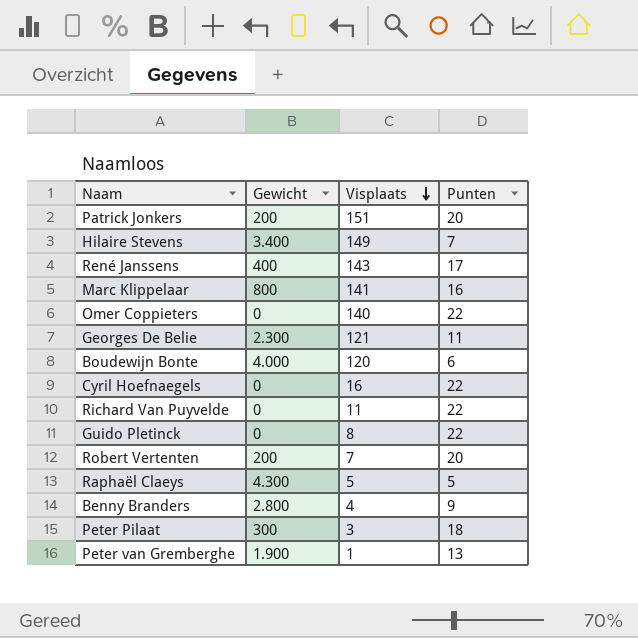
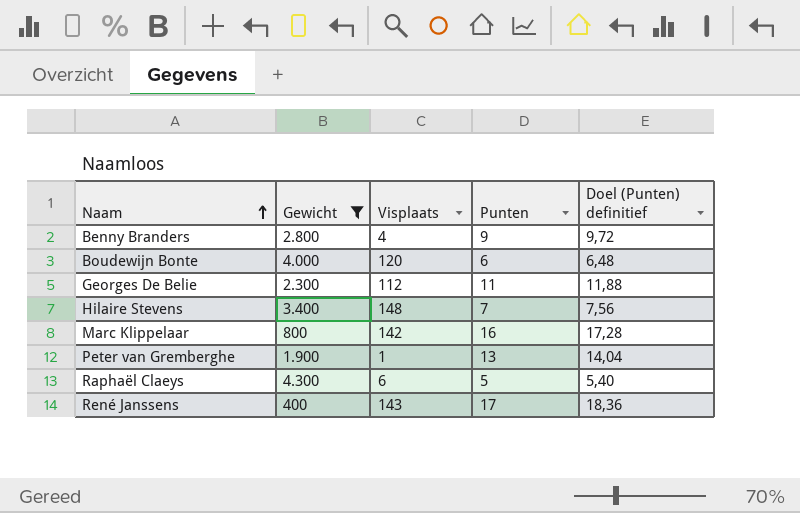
filter: none -> Gewicht >= 400
row order: Visplaats descending -> Naam ascending
column Doel (Punten) definitief | formula: none -> [Punten] * 1,08
Georges De Belie | Visplaats: 121 -> 112
Hilaire Stevens | Visplaats: 149 -> 148
Marc Klippelaar | Visplaats: 141 -> 142
Raphaël Claeys | Visplaats: 5 -> 6

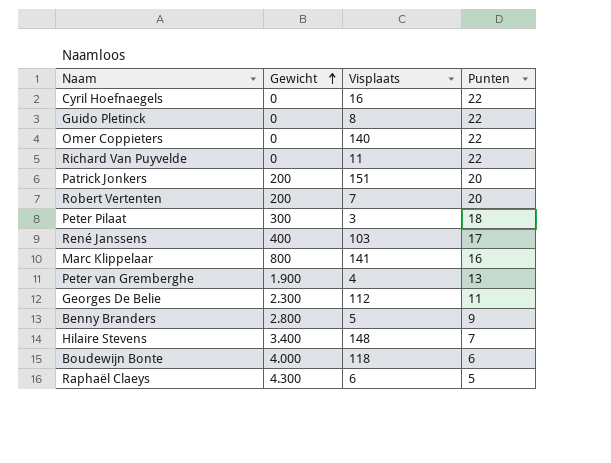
filter: Gewicht >= 400 -> none
row order: Naam ascending -> Gewicht ascending
column Doel (Punten) definitief | formula: [Punten] * 1,08 -> none
René Janssens | Visplaats: 143 -> 103
Marc Klippelaar | Visplaats: 142 -> 141
Peter van Gremberghe | Visplaats: 1 -> 4
Benny Branders | Visplaats: 4 -> 5
Boudewijn Bonte | Visplaats: 120 -> 118

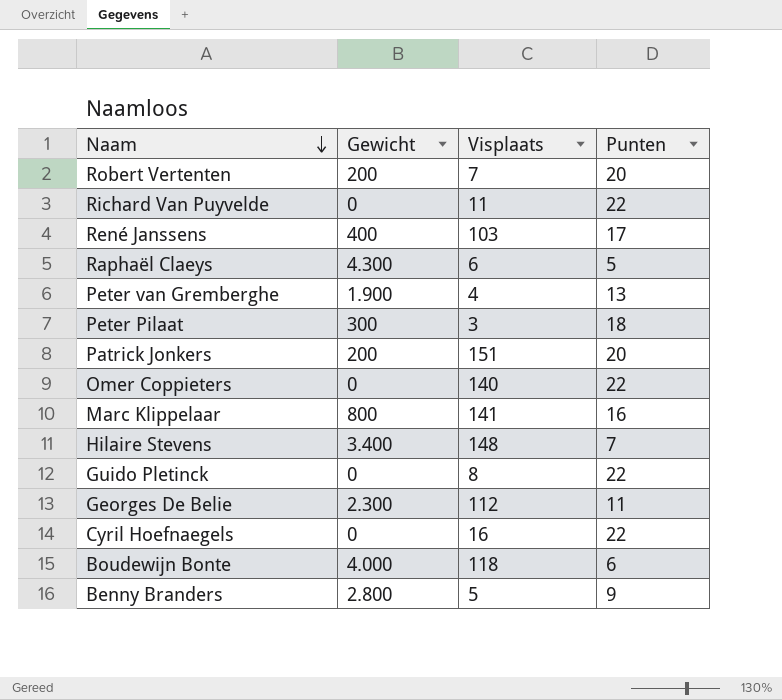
row order: Gewicht ascending -> Naam descending

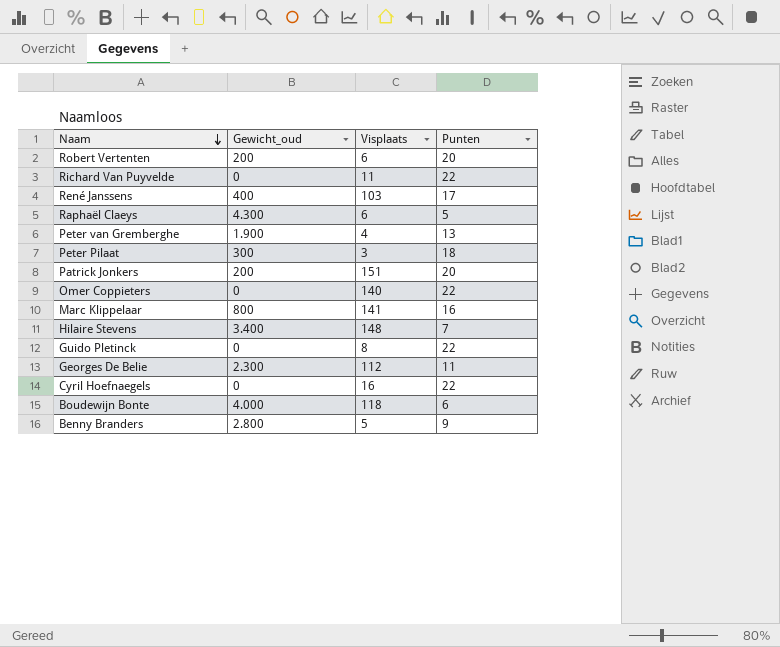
column name: Gewicht -> Gewicht_oud
Robert Vertenten | Visplaats: 7 -> 6

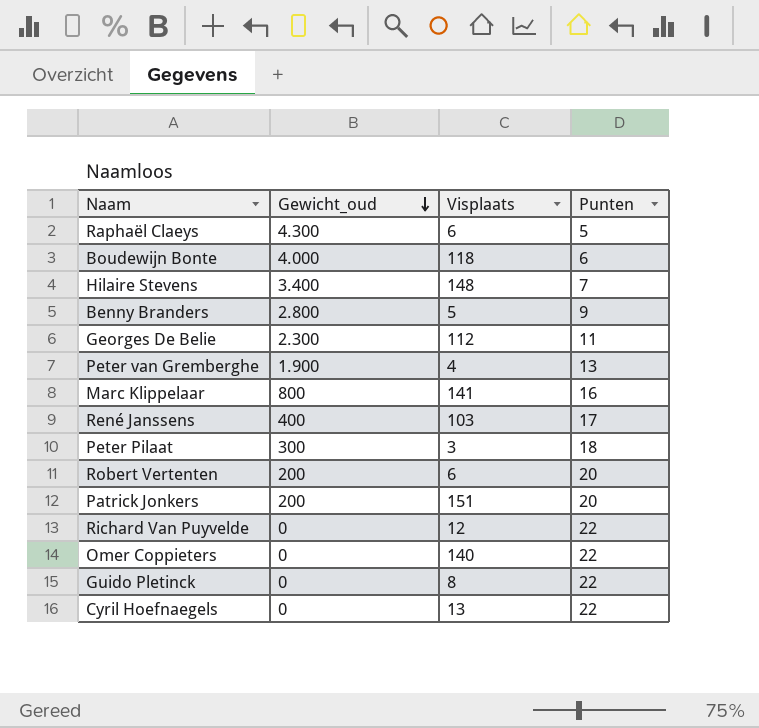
row order: Naam descending -> Gewicht_oud descending
Richard Van Puyvelde | Visplaats: 11 -> 12
Cyril Hoefnaegels | Visplaats: 16 -> 13

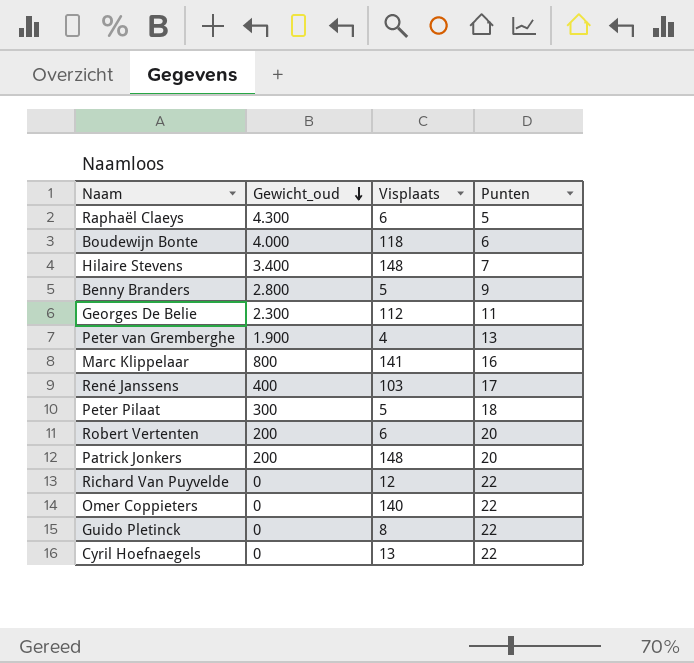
Peter Pilaat | Visplaats: 3 -> 5
Patrick Jonkers | Visplaats: 151 -> 148

